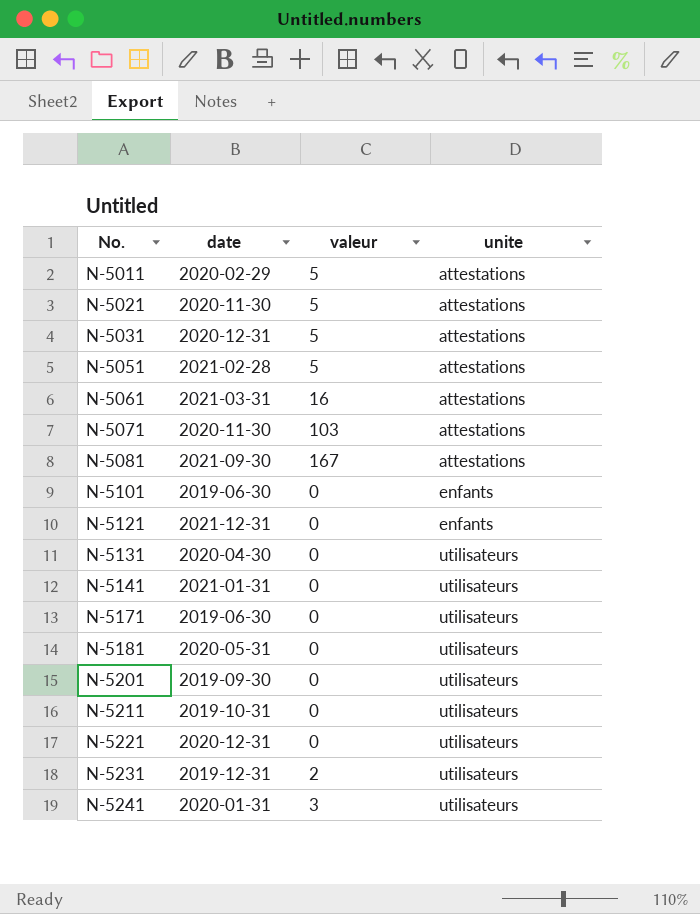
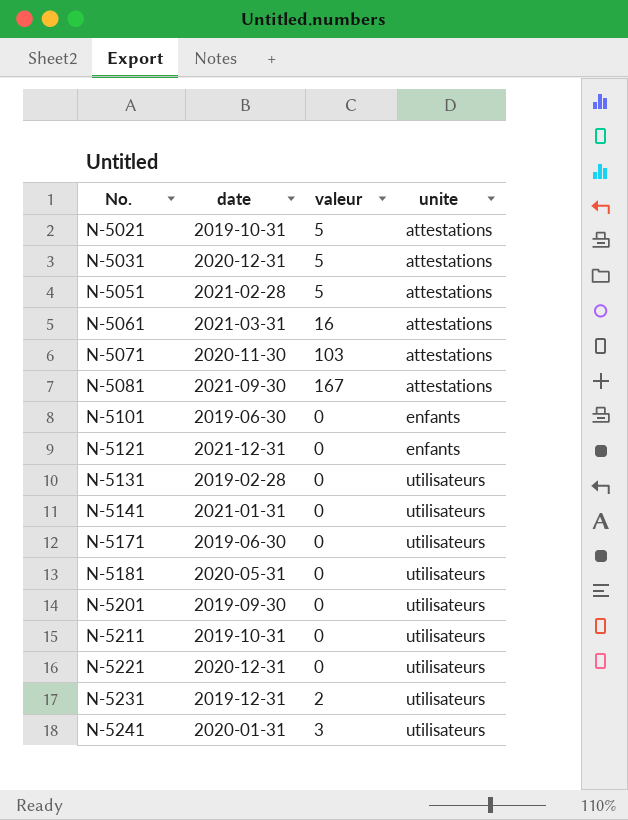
row N-5011: 2020-02-29 | 5 | attestations -> none
N-5021 | date: 2020-11-30 -> 2019-10-31
N-5131 | date: 2020-04-30 -> 2019-02-28

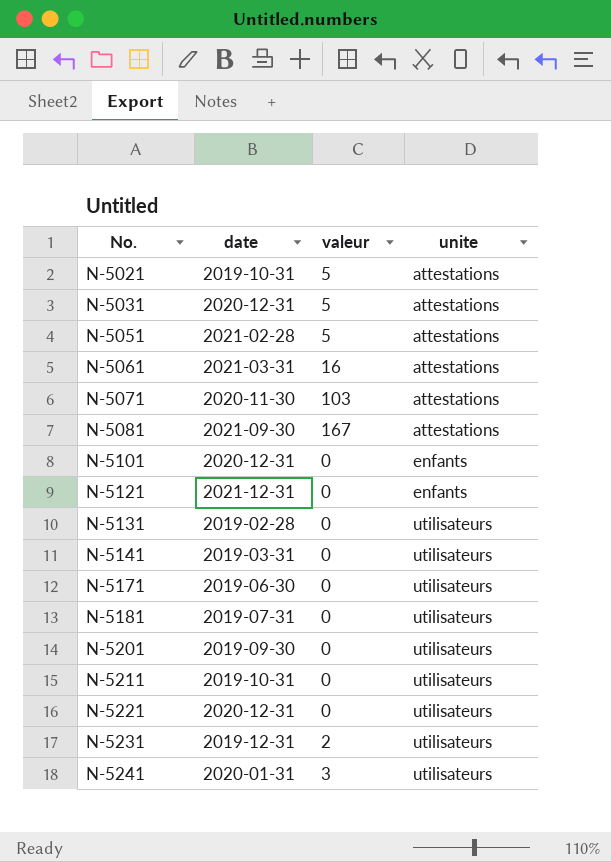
N-5101 | date: 2019-06-30 -> 2020-12-31
N-5141 | date: 2021-01-31 -> 2019-03-31
N-5181 | date: 2020-05-31 -> 2019-07-31

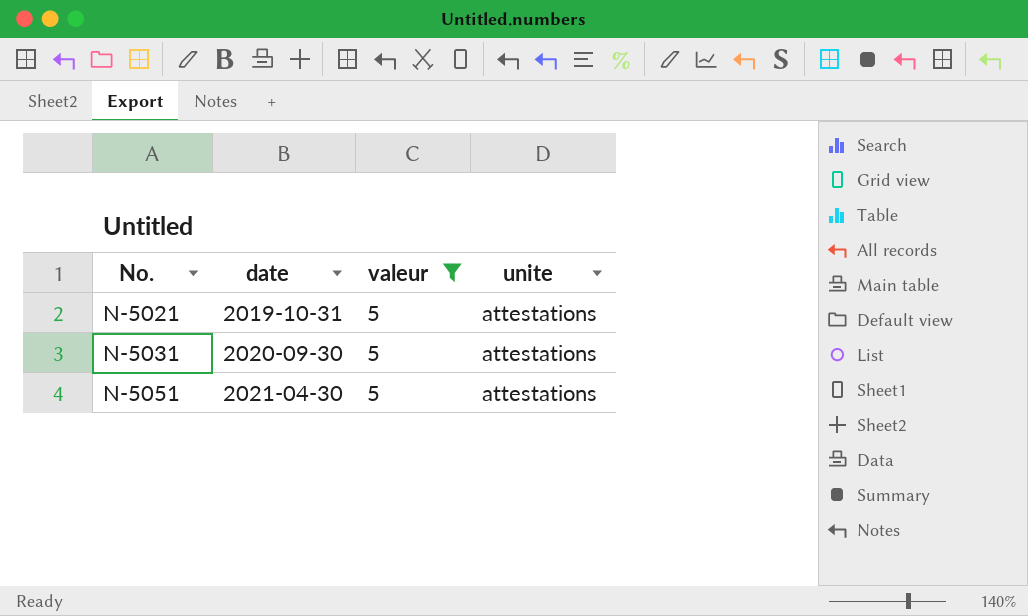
filter: none -> valeur = 5
N-5031 | date: 2020-12-31 -> 2020-09-30
N-5051 | date: 2021-02-28 -> 2021-04-30

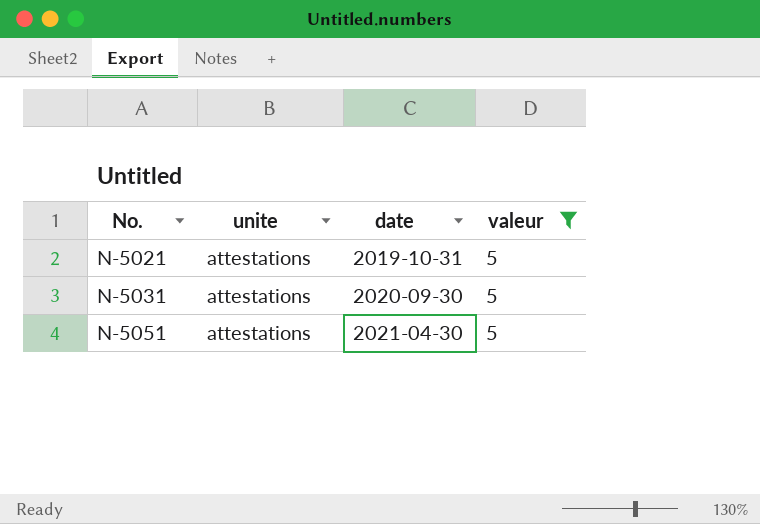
column unite | position: 4 -> 2

